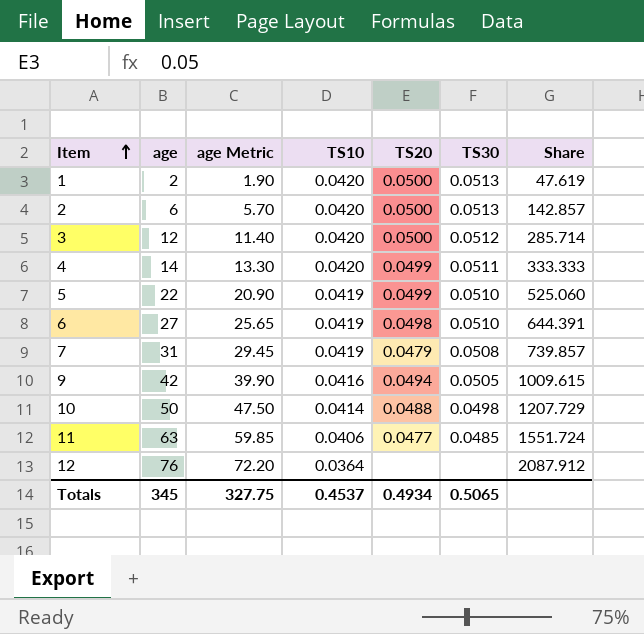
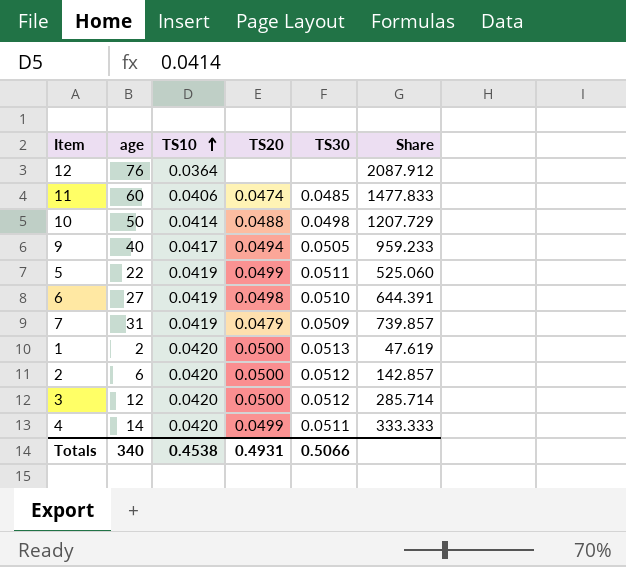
row order: Item ascending -> TS10 ascending
column age Metric | formula: [age] * 0.95 -> none
11 | age: 63 -> 60
11 | TS20: 0.0477 -> 0.0474
11 | Share: 1551.724 -> 1477.833
9 | age: 42 -> 40
9 | TS10: 0.0416 -> 0.0417
9 | Share: 1009.615 -> 959.233
5 | TS30: 0.0510 -> 0.0511
7 | TS30: 0.0508 -> 0.0509
2 | TS30: 0.0513 -> 0.0512
Totals | age: 345 -> 340
Totals | TS10: 0.4537 -> 0.4538
Totals | TS20: 0.4934 -> 0.4931
Totals | TS30: 0.5065 -> 0.5066

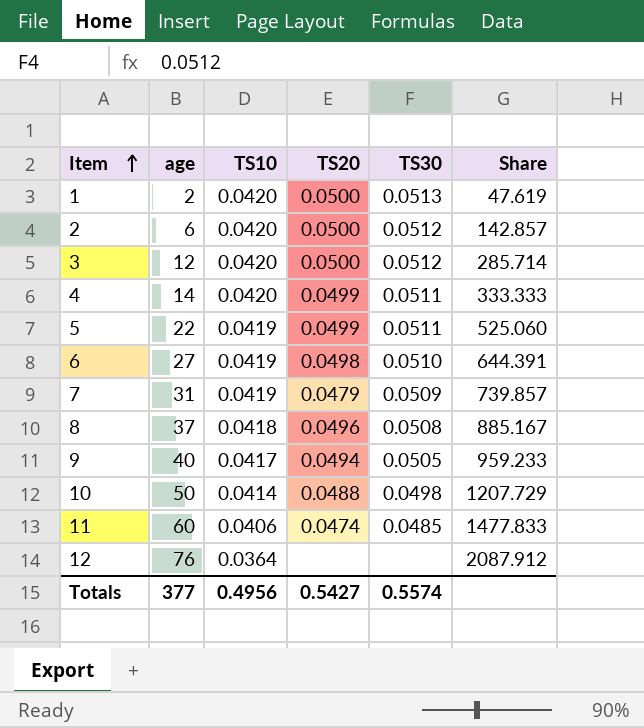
row order: TS10 ascending -> Item ascending
row 8: none -> 37 | 0.0418 | 0.0496 | 0.0508 | 885.167
Totals | age: 340 -> 377
Totals | TS10: 0.4538 -> 0.4956
Totals | TS20: 0.4931 -> 0.5427
Totals | TS30: 0.5066 -> 0.5574

